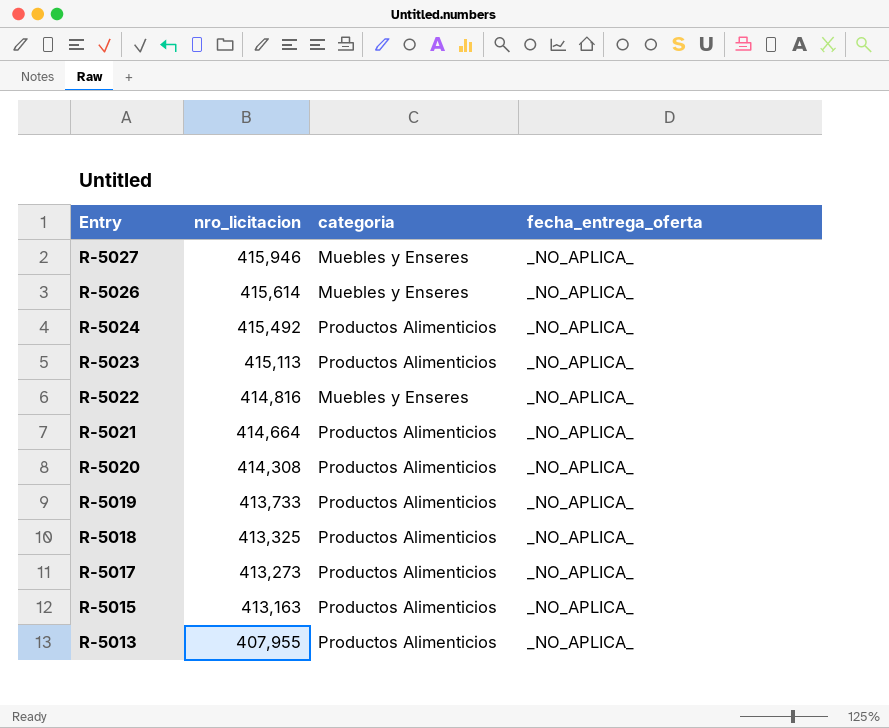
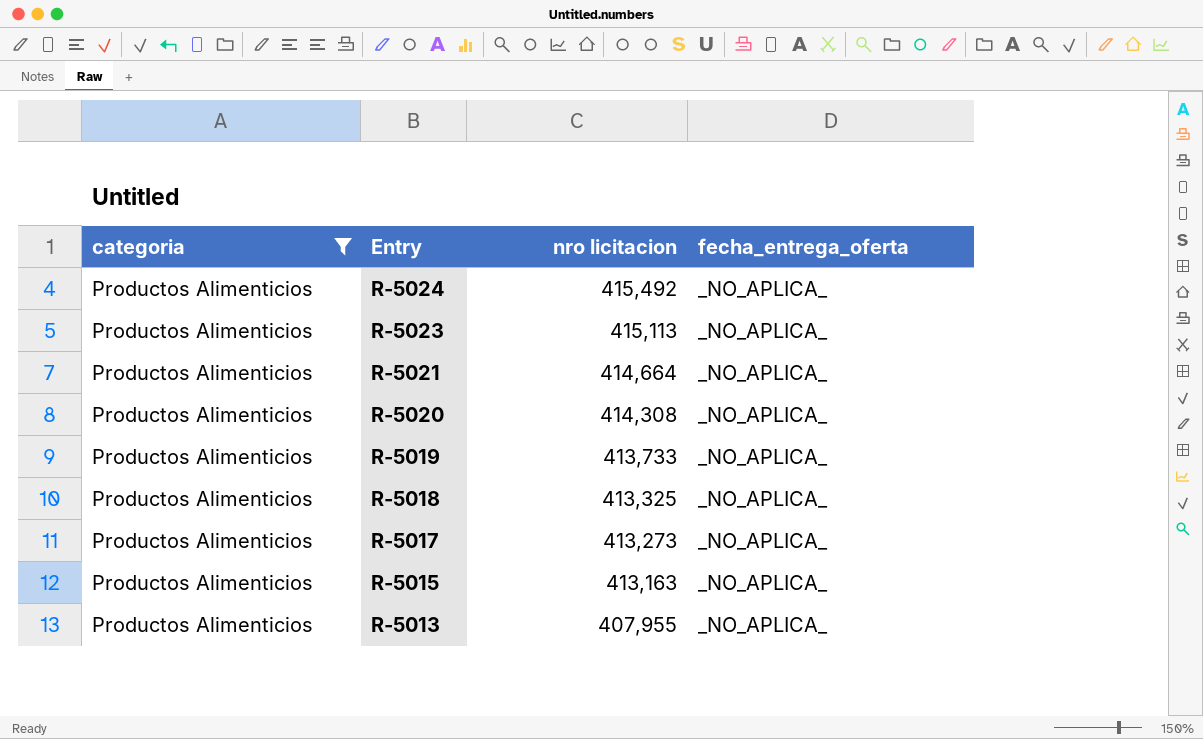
filter: none -> categoria = Productos Alimenticios
column categoria | position: 3 -> 1
column name: nro_licitacion -> nro licitacion

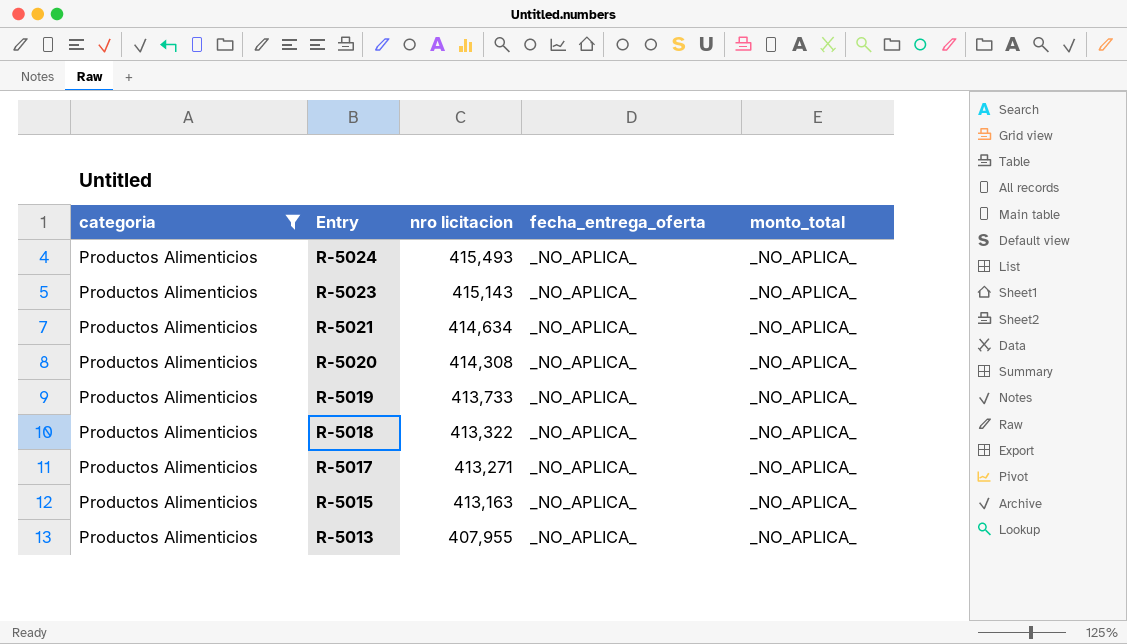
column monto_total | position: none -> 5
R-5024 | nro licitacion: 415,492 -> 415,493
R-5023 | nro licitacion: 415,113 -> 415,143
R-5021 | nro licitacion: 414,664 -> 414,634
R-5018 | nro licitacion: 413,325 -> 413,322
R-5017 | nro licitacion: 413,273 -> 413,271

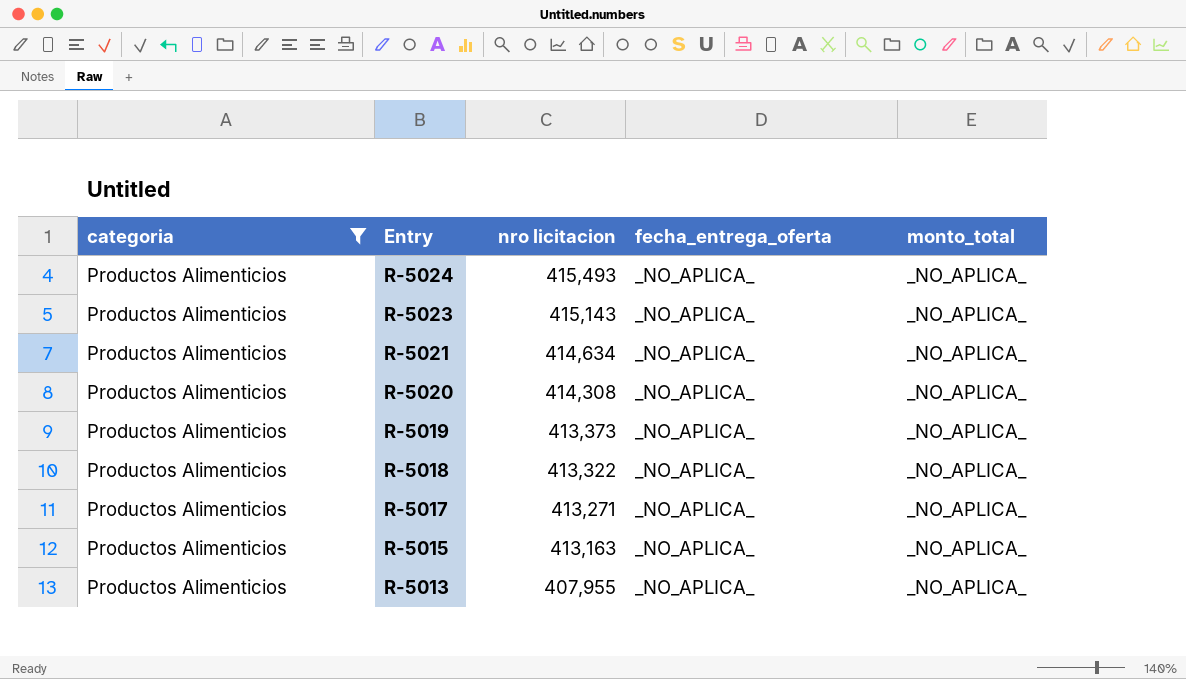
R-5019 | nro licitacion: 413,733 -> 413,373

